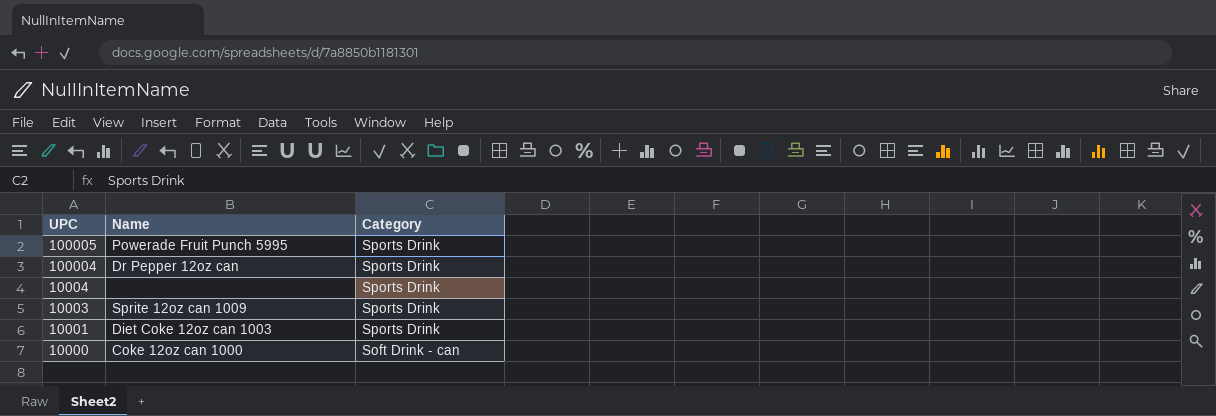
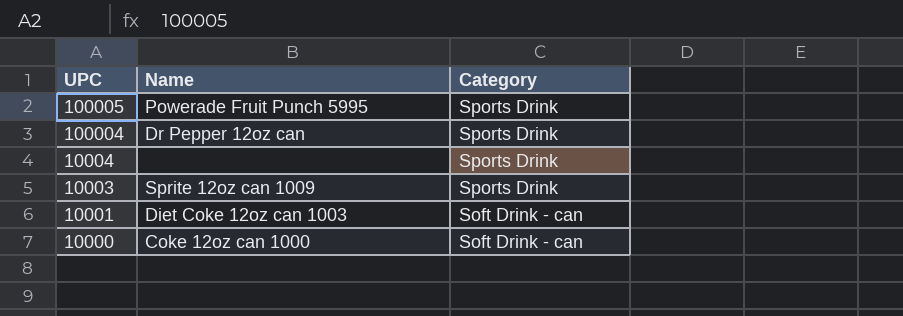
10001 | Category: Sports Drink -> Soft Drink - can

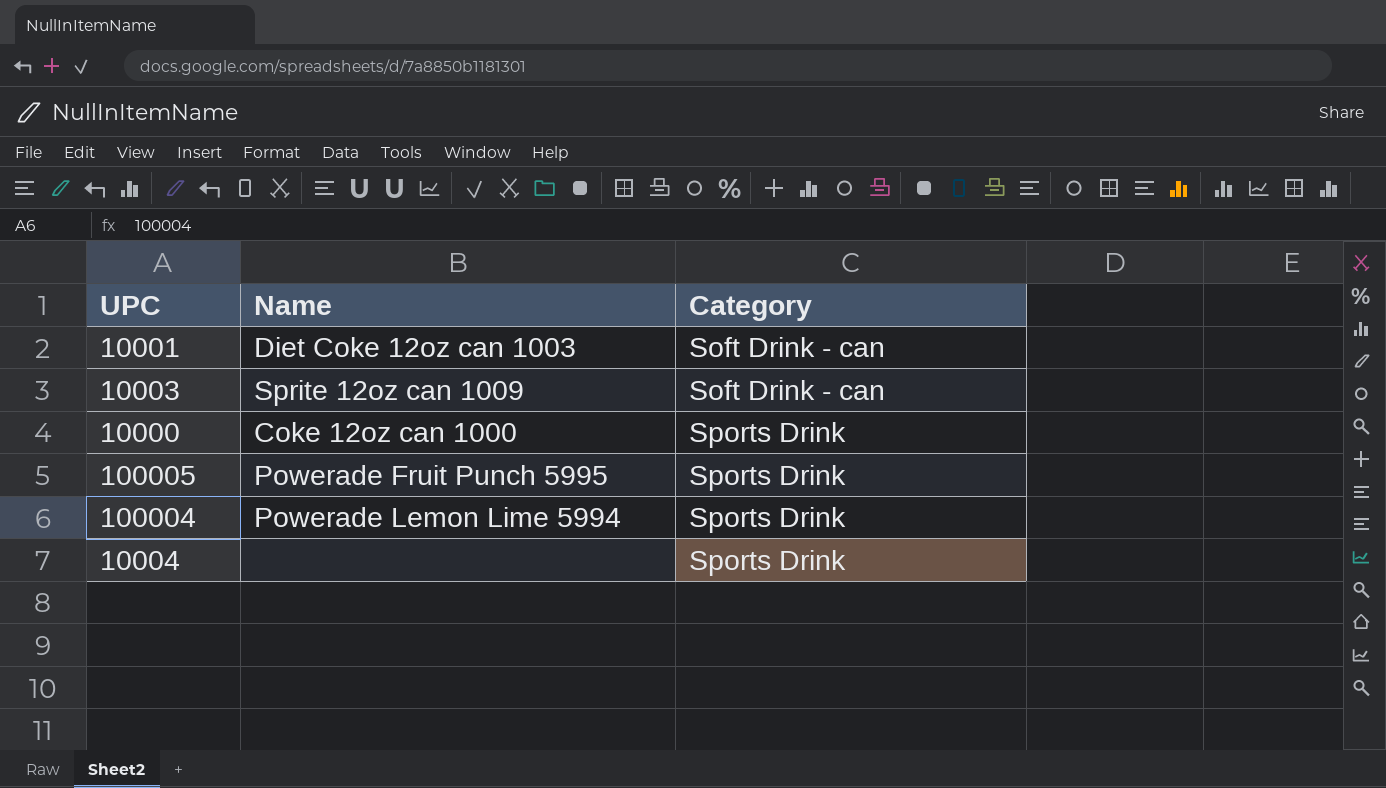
row order: UPC descending -> Category ascending
10003 | Category: Sports Drink -> Soft Drink - can
10000 | Category: Soft Drink - can -> Sports Drink
100004 | Name: Dr Pepper 12oz can -> Powerade Lemon Lime 5994

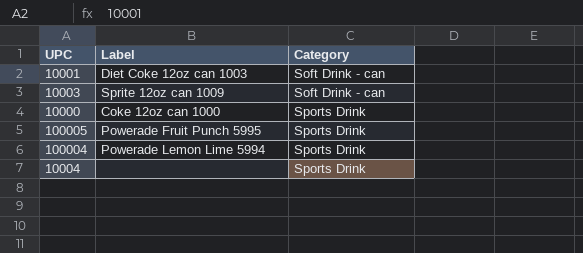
column name: Name -> Label

